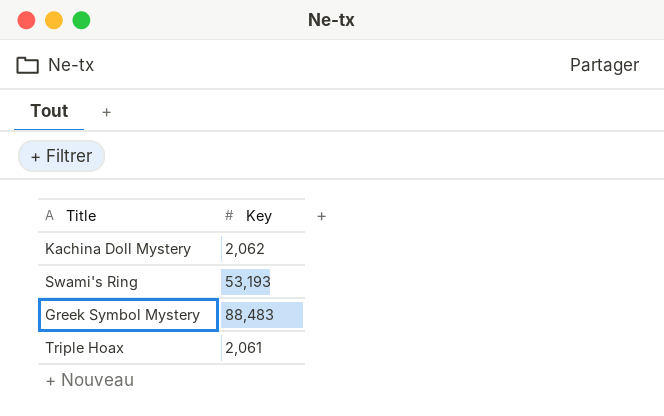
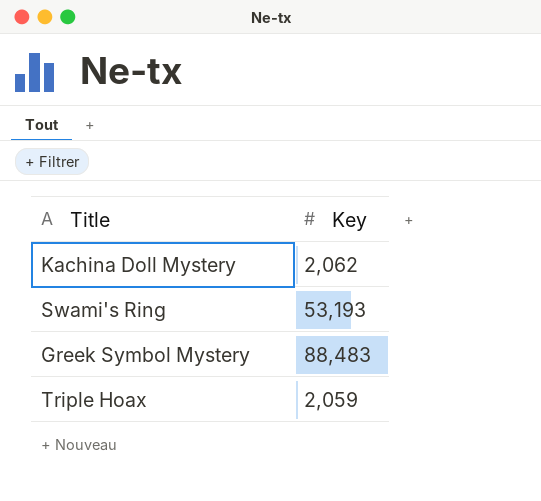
Triple Hoax | Key: 2,061 -> 2,059

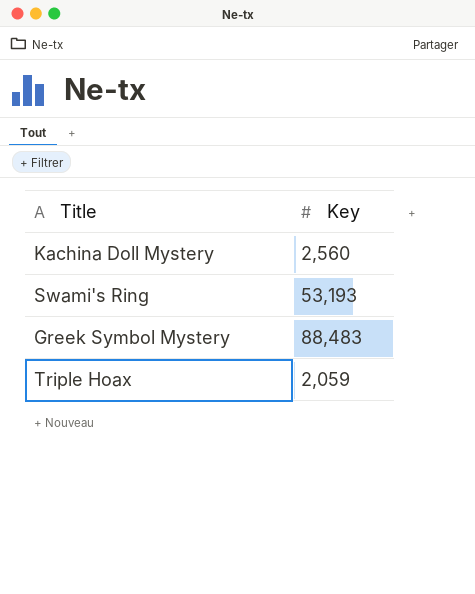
Kachina Doll Mystery | Key: 2,062 -> 2,560

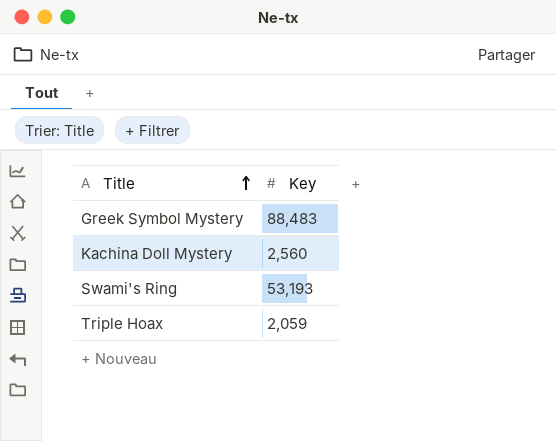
row order: none -> Title ascending

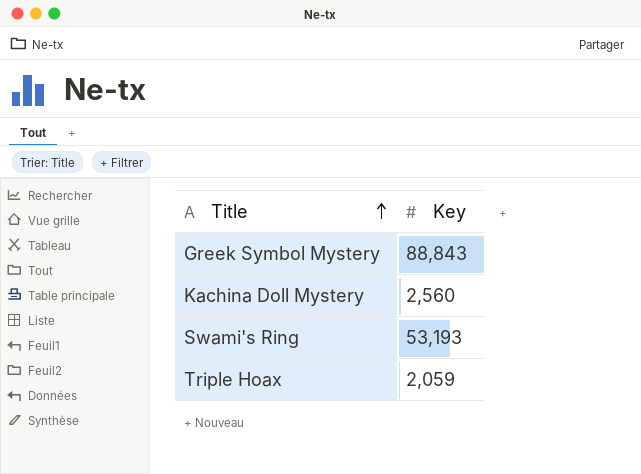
Greek Symbol Mystery | Key: 88,483 -> 88,843

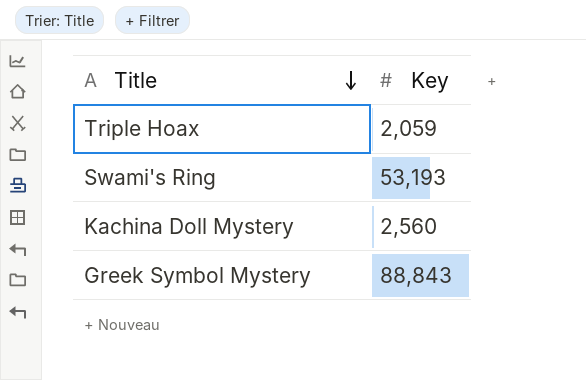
row order: Title ascending -> Title descending

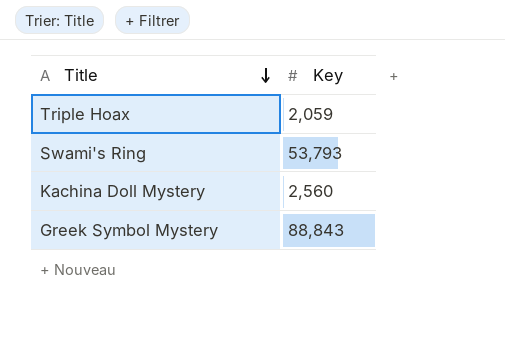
Swami's Ring | Key: 53,193 -> 53,793

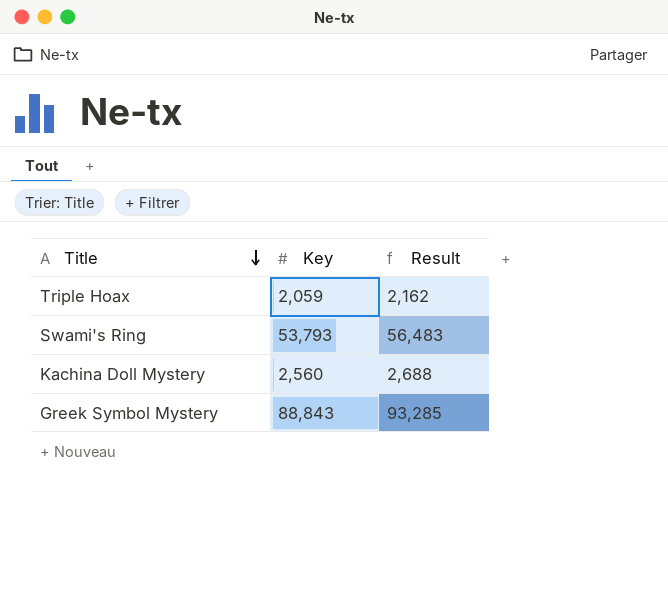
column Result | formula: none -> [Key] * 1.05

